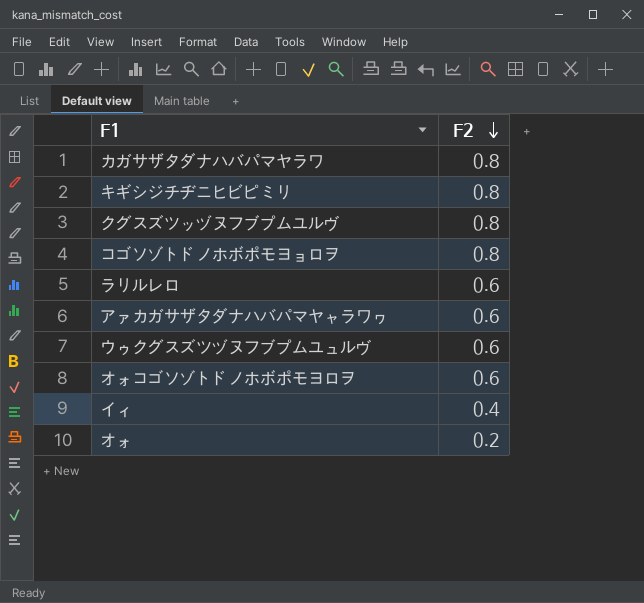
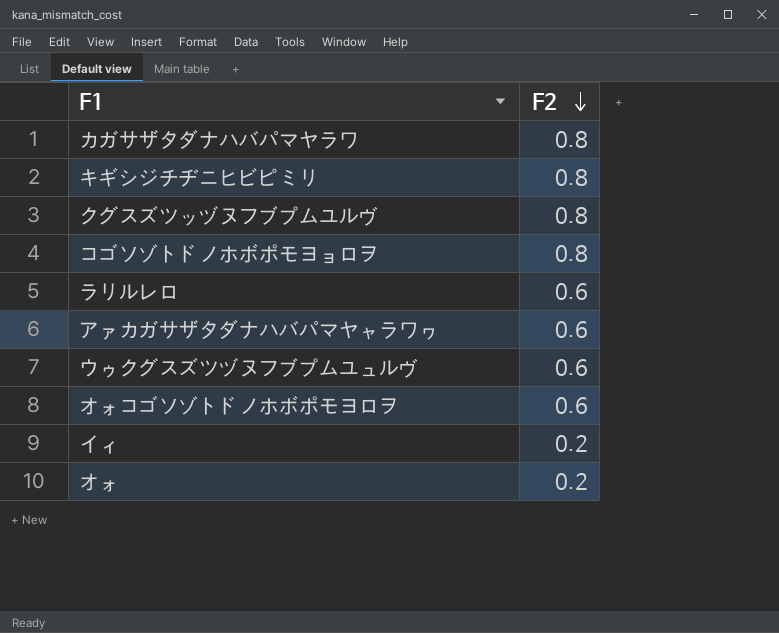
イィ | F2: 0.4 -> 0.2

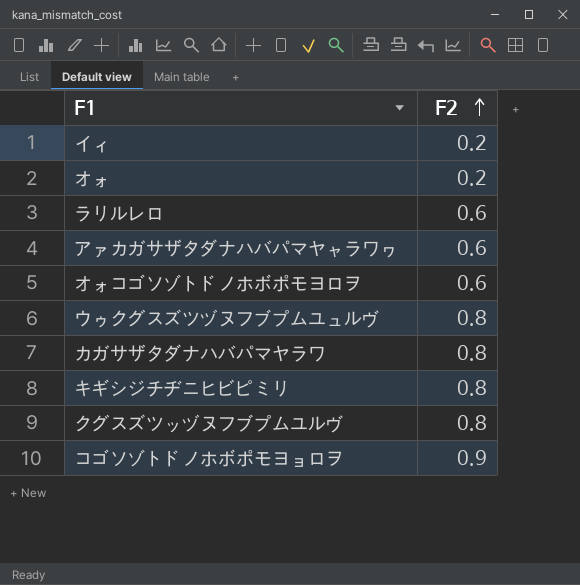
row order: F2 descending -> F2 ascending
ウゥクグスズツヅヌフブプムユュルヴ | F2: 0.6 -> 0.8
コゴソゾトドノホボポモヨョロヲ | F2: 0.8 -> 0.9

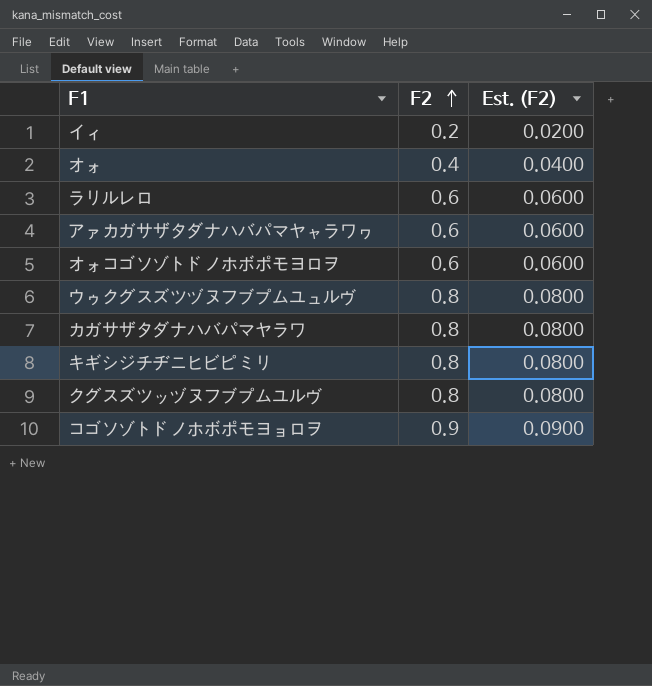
column Est. (F2) | formula: none -> [F2] * 0.1
オォ | F2: 0.2 -> 0.4

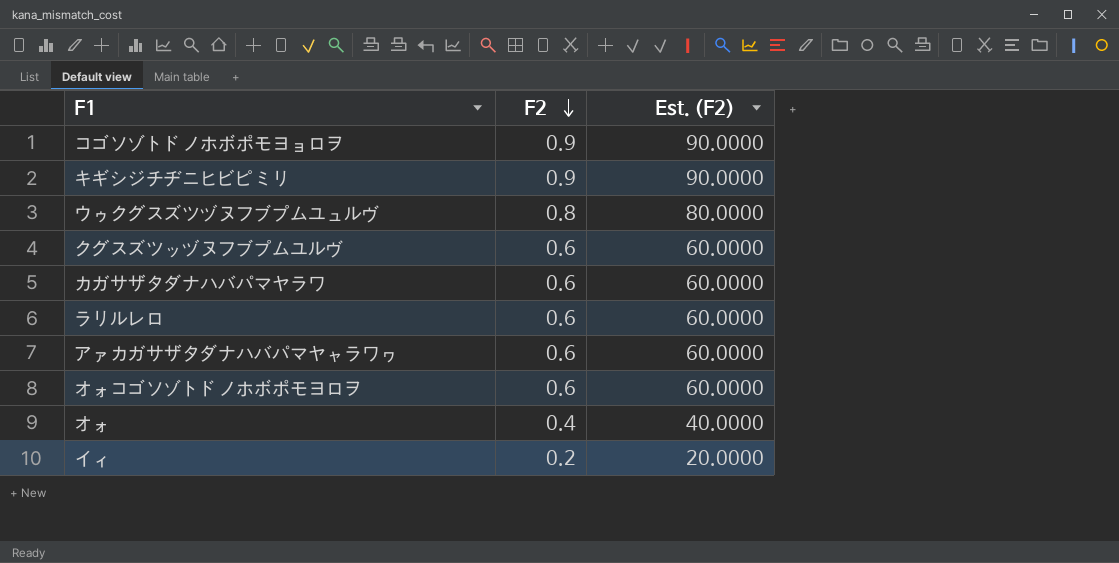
row order: F2 ascending -> F2 descending
column Est. (F2) | formula: [F2] * 0.1 -> [F2] * 100
キギシジチヂニヒビピミリ | F2: 0.8 -> 0.9
クグスズツッヅヌフブプムユルヴ | F2: 0.8 -> 0.6
カガサザタダナハバパマヤラワ | F2: 0.8 -> 0.6

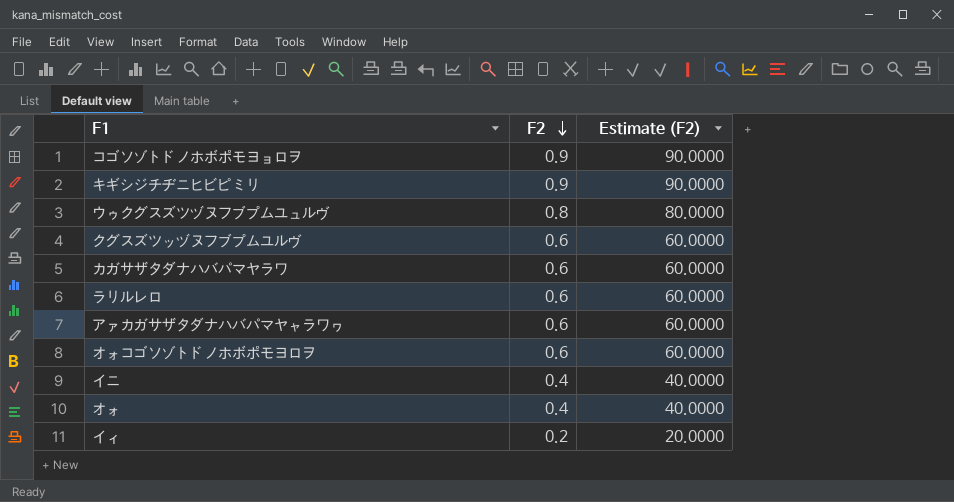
column name: Est. (F2) -> Estimate (F2)
row イニ: none -> 0.4 | 40.0000

